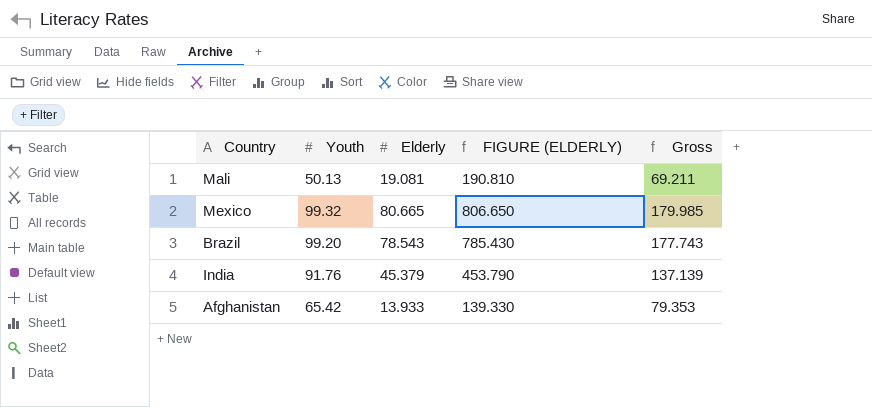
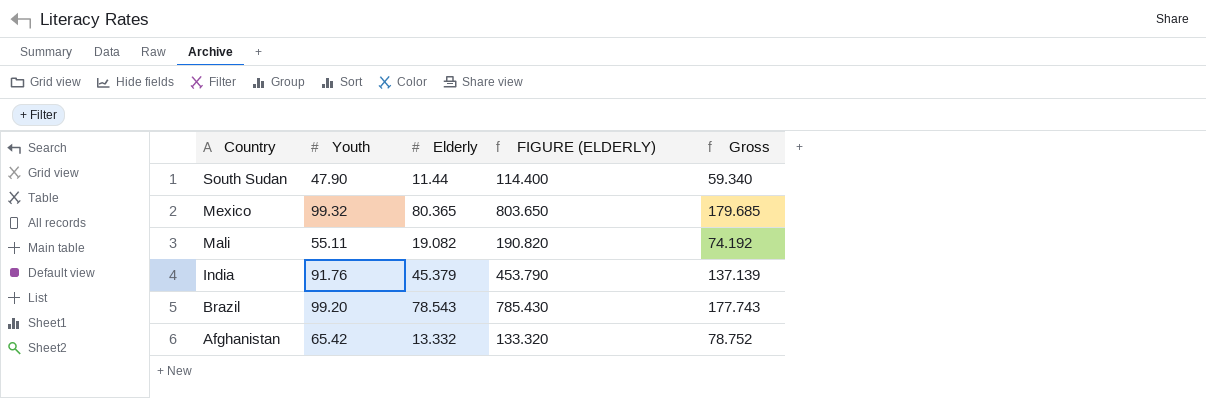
row order: none -> Country descending
row South Sudan: none -> 47.90 | 11.44 | 114.400 | 59.340
Mexico | Elderly: 80.665 -> 80.365
Mexico | FIGURE (ELDERLY): 806.650 -> 803.650
Mexico | Gross: 179.985 -> 179.685
Mali | Youth: 50.13 -> 55.11
Mali | Elderly: 19.081 -> 19.082
Mali | FIGURE (ELDERLY): 190.810 -> 190.820
Mali | Gross: 69.211 -> 74.192
Afghanistan | Elderly: 13.933 -> 13.332
Afghanistan | FIGURE (ELDERLY): 139.330 -> 133.320
Afghanistan | Gross: 79.353 -> 78.752

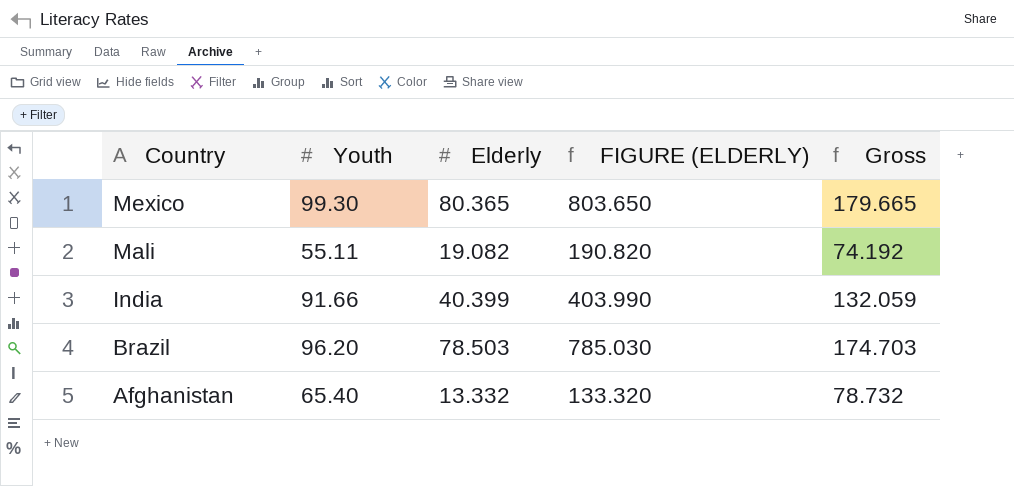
row South Sudan: 47.90 | 11.44 | 114.400 | 59.340 -> none
Mexico | Youth: 99.32 -> 99.30
Mexico | Gross: 179.685 -> 179.665
India | Youth: 91.76 -> 91.66
India | Elderly: 45.379 -> 40.399
India | FIGURE (ELDERLY): 453.790 -> 403.990
India | Gross: 137.139 -> 132.059
Brazil | Youth: 99.20 -> 96.20
Brazil | Elderly: 78.543 -> 78.503
Brazil | FIGURE (ELDERLY): 785.430 -> 785.030
Brazil | Gross: 177.743 -> 174.703
Afghanistan | Youth: 65.42 -> 65.40
Afghanistan | Gross: 78.752 -> 78.732

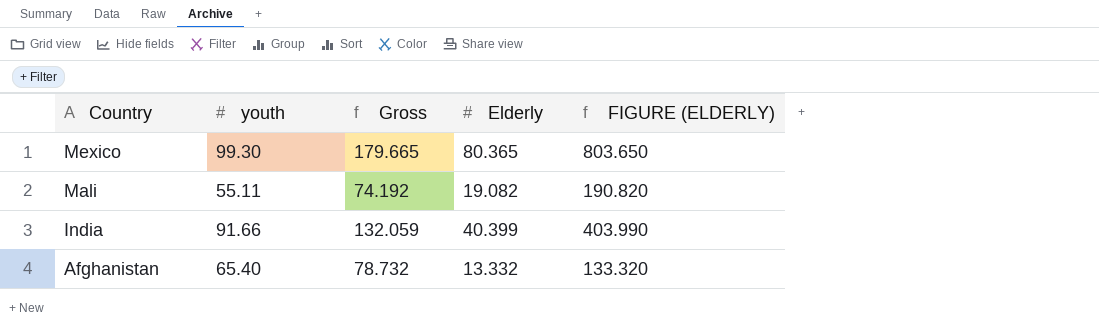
column name: Youth -> youth
column Gross | position: 5 -> 3
row Brazil: 96.20 | 78.503 | 785.030 | 174.703 -> none

